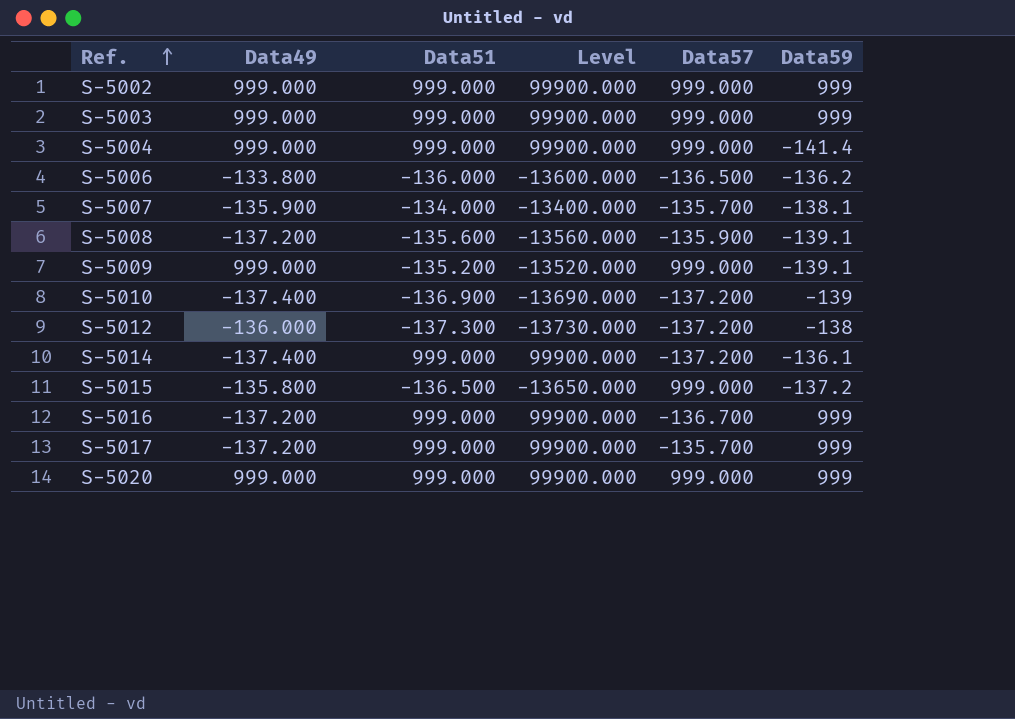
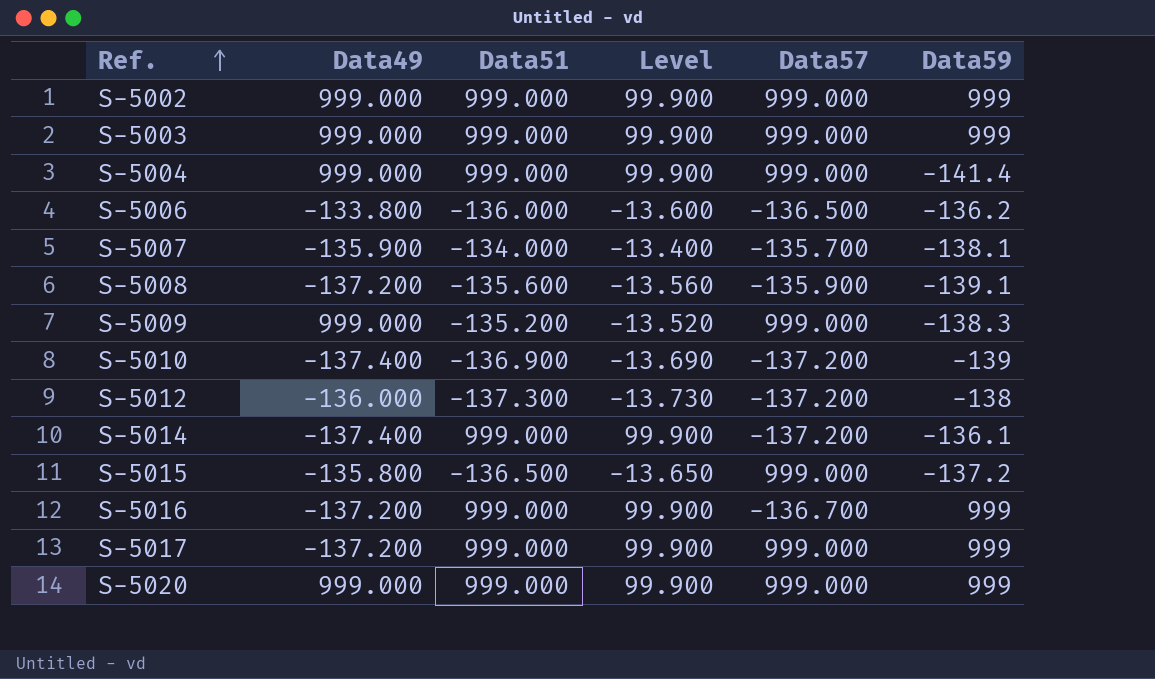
column Level | formula: [Data51] * 100 -> [Data51] * 0.1
S-5009 | Data59: -139.1 -> -138.3
S-5017 | Data57: -135.700 -> 999.000

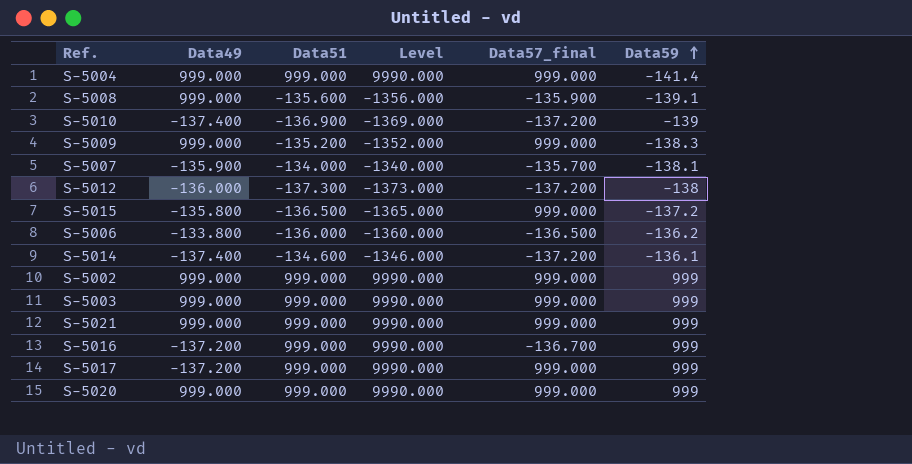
row order: Ref. ascending -> Data59 ascending
column Level | formula: [Data51] * 0.1 -> [Data51] * 10
column name: Data57 -> Data57_final
S-5008 | Data49: -137.200 -> 999.000
S-5014 | Data51: 999.000 -> -134.600
row S-5021: none -> 999.000 | 999.000 | 9990.000 | 999.000 | 999

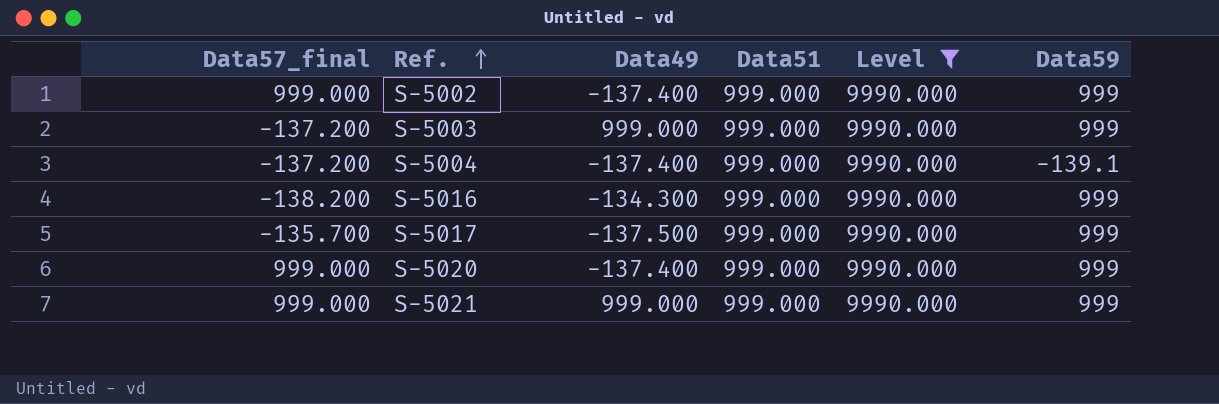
filter: none -> Level = 9990.000
row order: Data59 ascending -> Ref. ascending
column Data57_final | position: 5 -> 1
S-5002 | Data49: 999.000 -> -137.400
S-5003 | Data57_final: 999.000 -> -137.200
S-5004 | Data57_final: 999.000 -> -137.200
S-5004 | Data49: 999.000 -> -137.400
S-5004 | Data59: -141.4 -> -139.1
S-5016 | Data57_final: -136.700 -> -138.200
S-5016 | Data49: -137.200 -> -134.300
S-5017 | Data57_final: 999.000 -> -135.700
S-5017 | Data49: -137.200 -> -137.500
S-5020 | Data49: 999.000 -> -137.400

